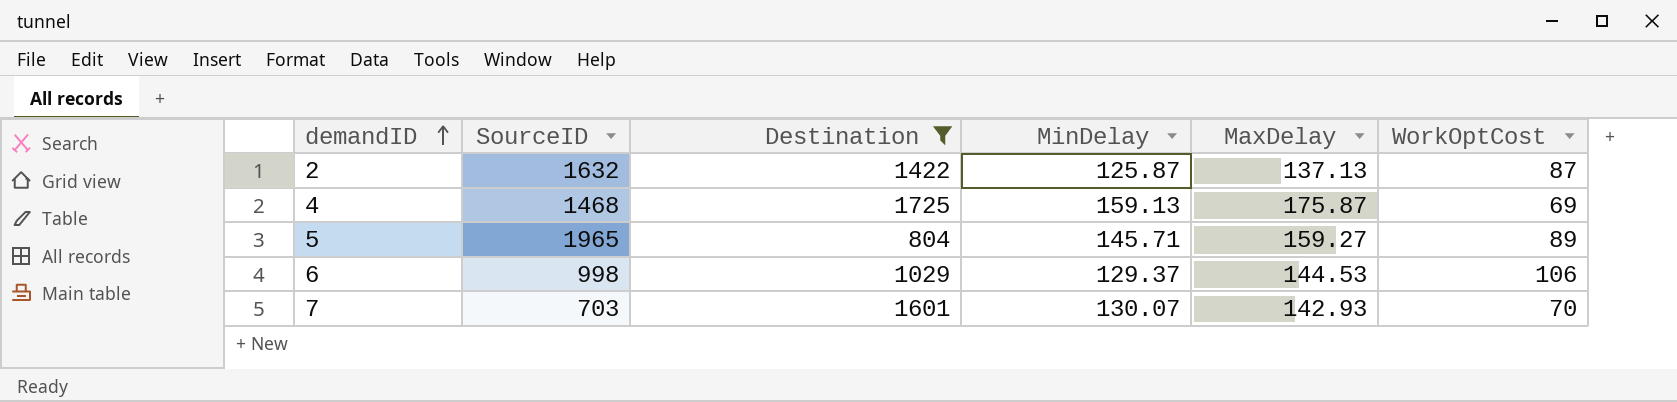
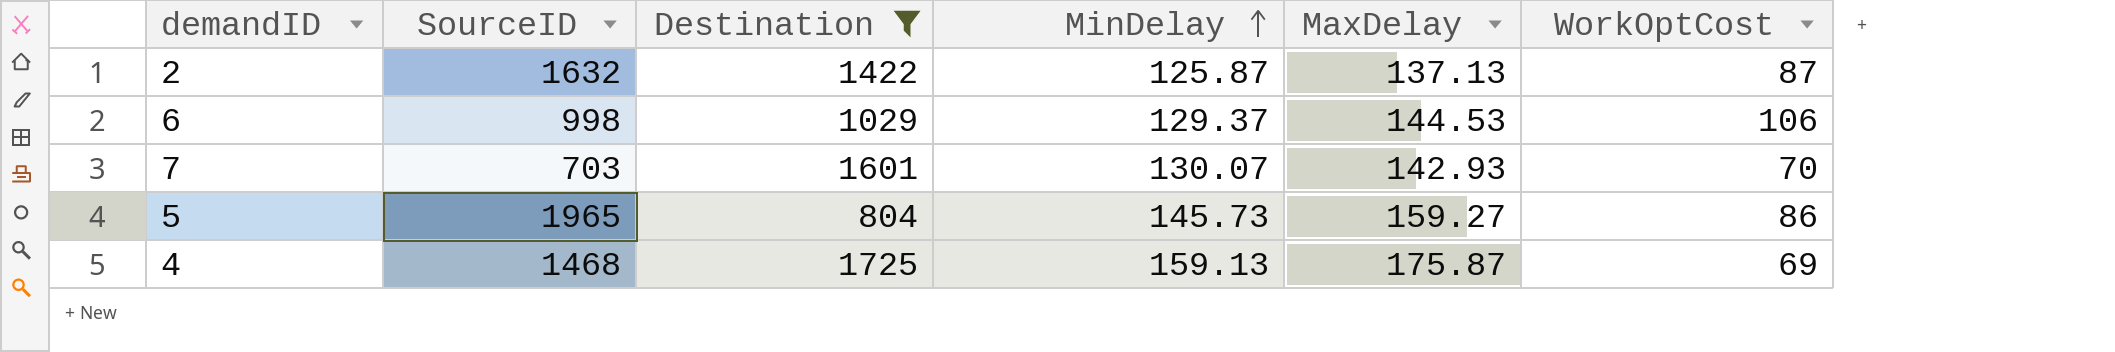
row order: demandID ascending -> MinDelay ascending
5 | MinDelay: 145.71 -> 145.73
5 | WorkOptCost: 89 -> 86

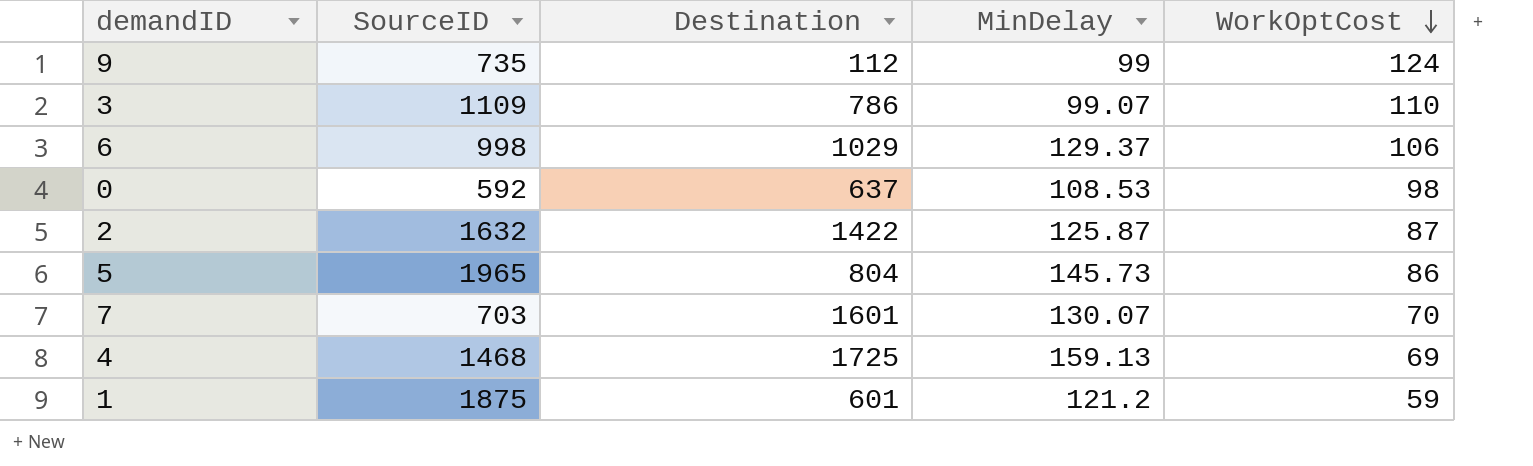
filter: Destination >= 804 -> none
row order: MinDelay ascending -> WorkOptCost descending
column MaxDelay | position: 5 -> none

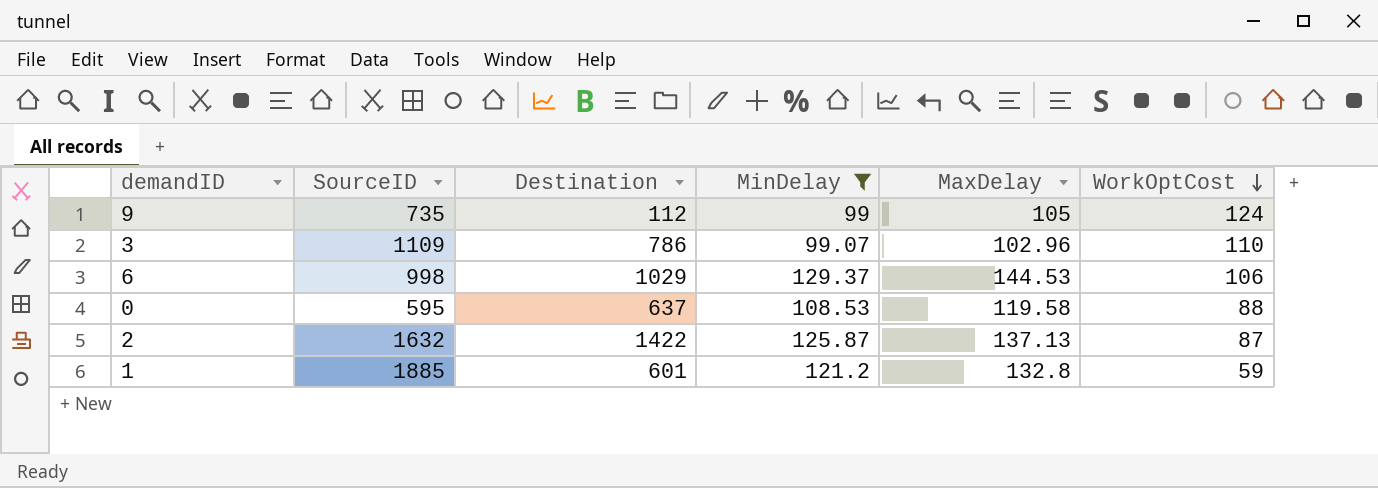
filter: none -> MinDelay <= 129.37
column MaxDelay | position: none -> 5
0 | SourceID: 592 -> 595
0 | WorkOptCost: 98 -> 88
1 | SourceID: 1875 -> 1885

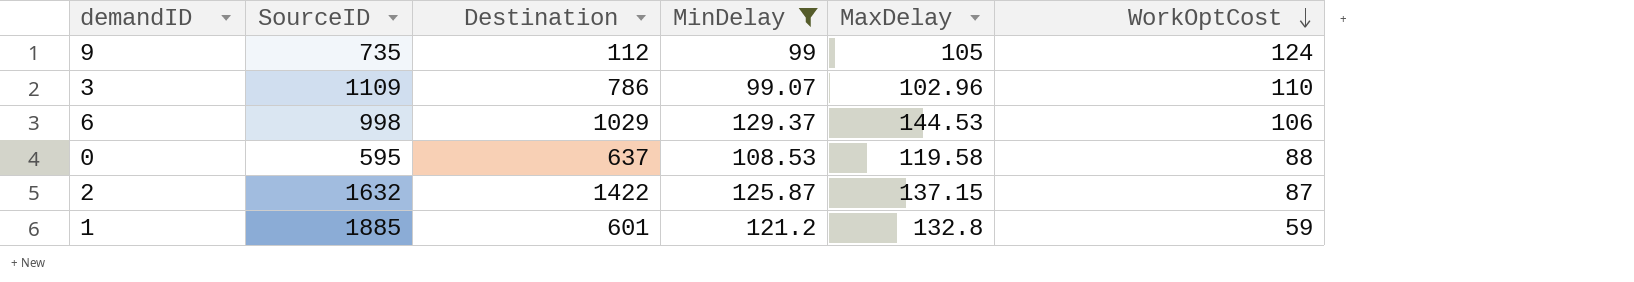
2 | MaxDelay: 137.13 -> 137.15

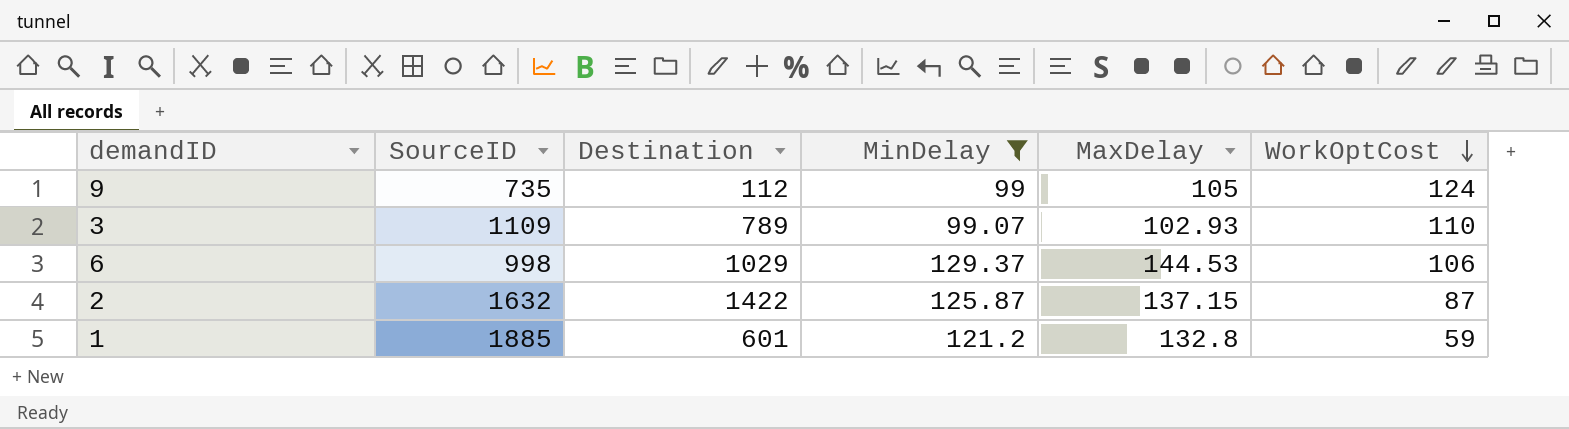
row 0: 595 | 637 | 108.53 | 119.58 | 88 -> none
3 | Destination: 786 -> 789
3 | MaxDelay: 102.96 -> 102.93

